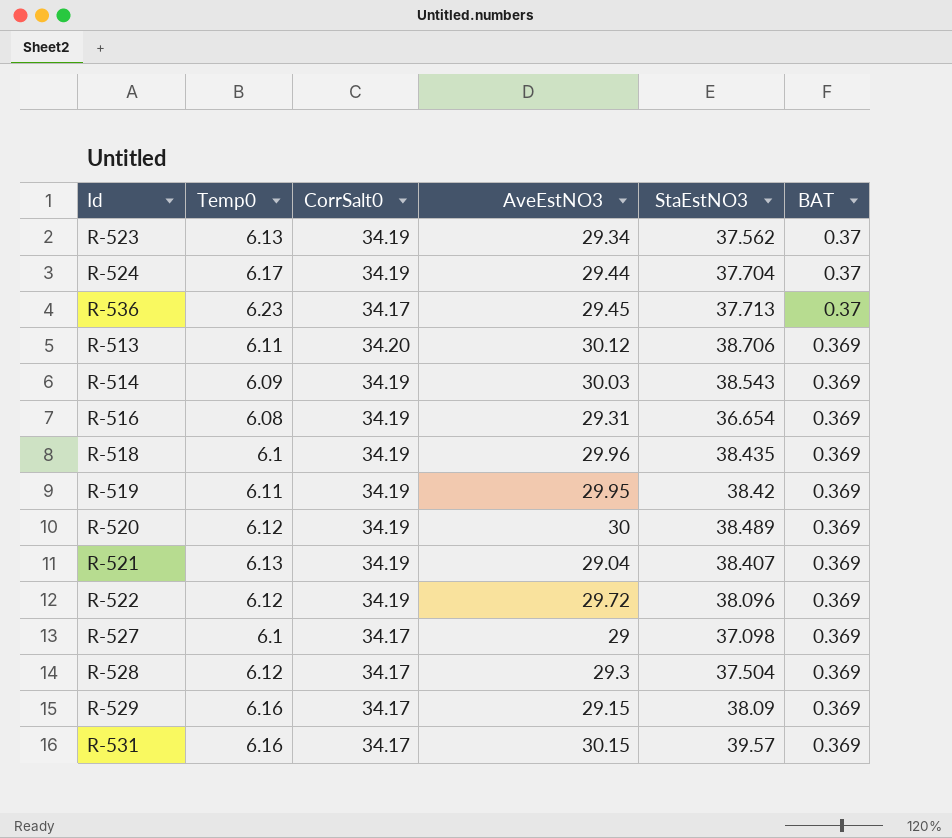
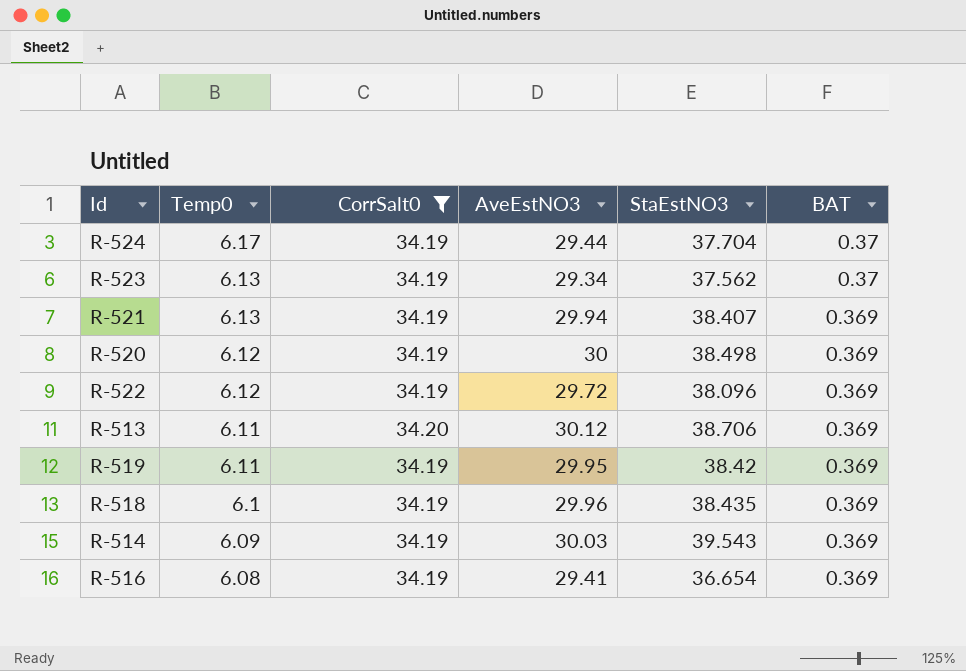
filter: none -> CorrSalt0 != 34.17
row order: BAT descending -> Temp0 descending
R-521 | AveEstNO3: 29.04 -> 29.94
R-520 | StaEstNO3: 38.489 -> 38.498
R-514 | StaEstNO3: 38.543 -> 39.543
R-516 | AveEstNO3: 29.31 -> 29.41

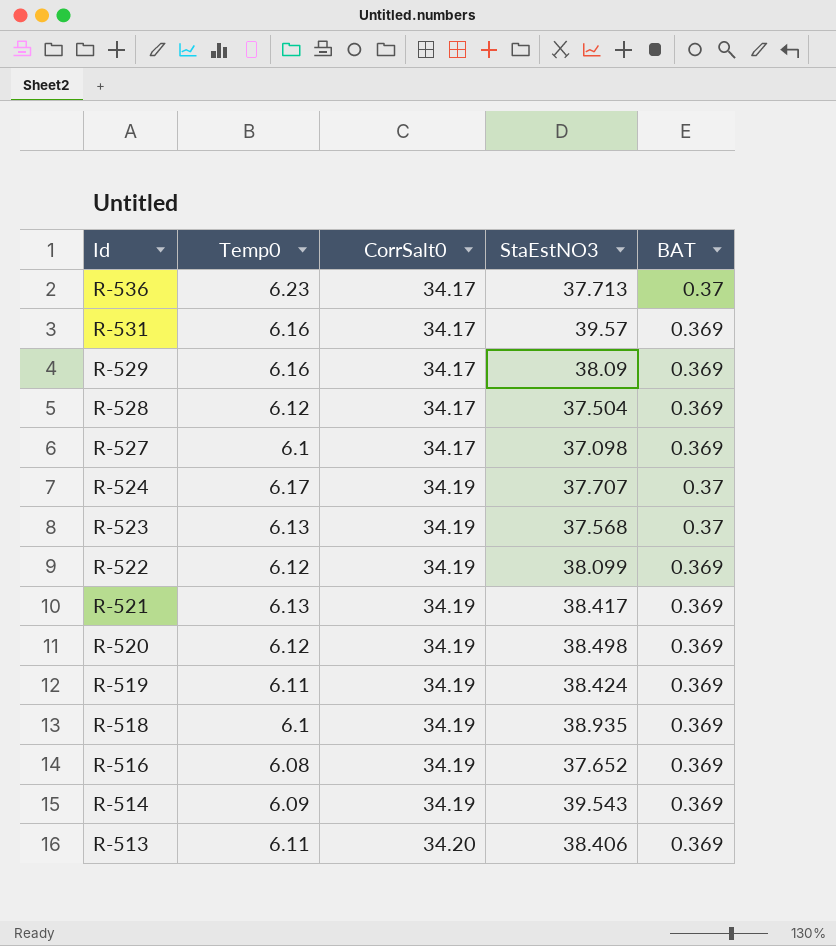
filter: CorrSalt0 != 34.17 -> none
row order: Temp0 descending -> Id descending
column AveEstNO3 | position: 4 -> none
R-524 | StaEstNO3: 37.704 -> 37.707
R-523 | StaEstNO3: 37.562 -> 37.568
R-522 | StaEstNO3: 38.096 -> 38.099
R-521 | StaEstNO3: 38.407 -> 38.417
R-519 | StaEstNO3: 38.42 -> 38.424
R-518 | StaEstNO3: 38.435 -> 38.935
R-516 | StaEstNO3: 36.654 -> 37.652
R-513 | StaEstNO3: 38.706 -> 38.406

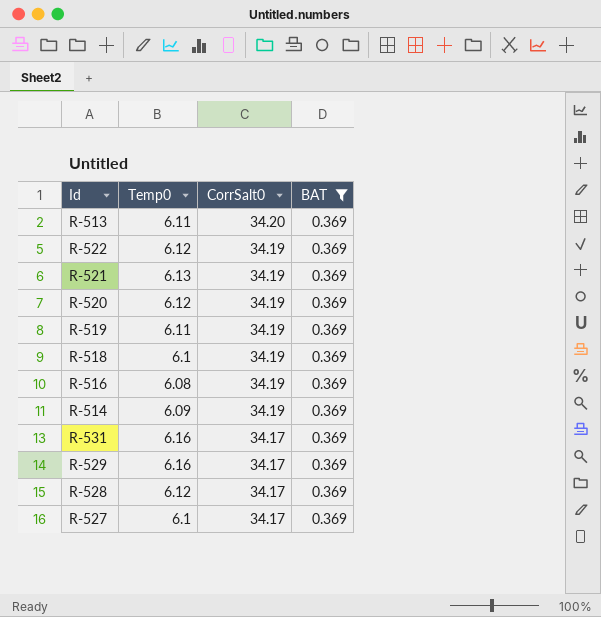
filter: none -> BAT = 0.369
row order: Id descending -> CorrSalt0 descending
column StaEstNO3 | position: 4 -> none

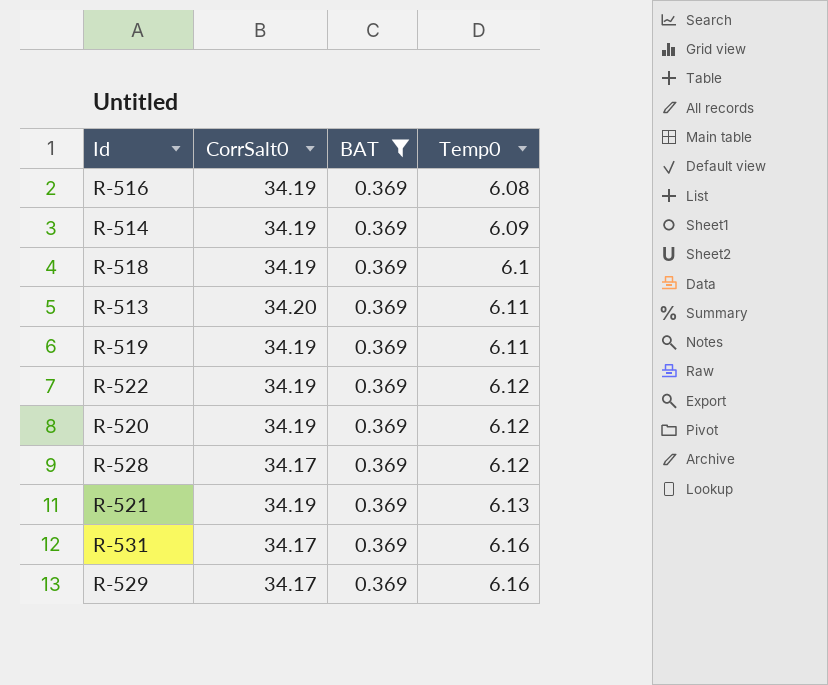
row order: CorrSalt0 descending -> Temp0 ascending
column Temp0 | position: 2 -> 4
row R-527: 6.1 | 34.17 | 0.369 -> none

